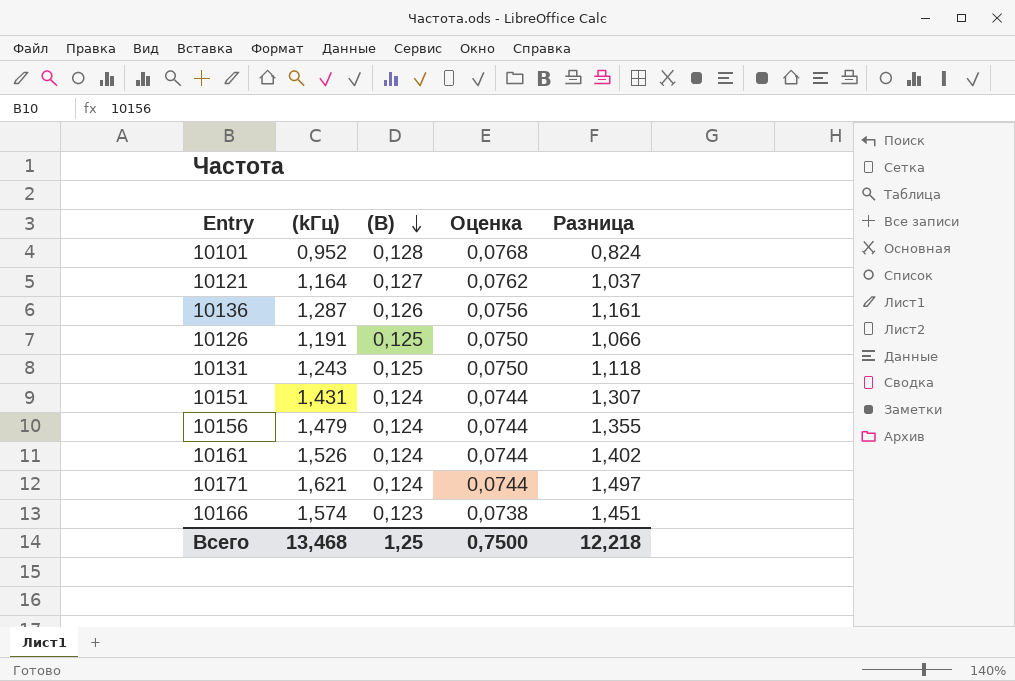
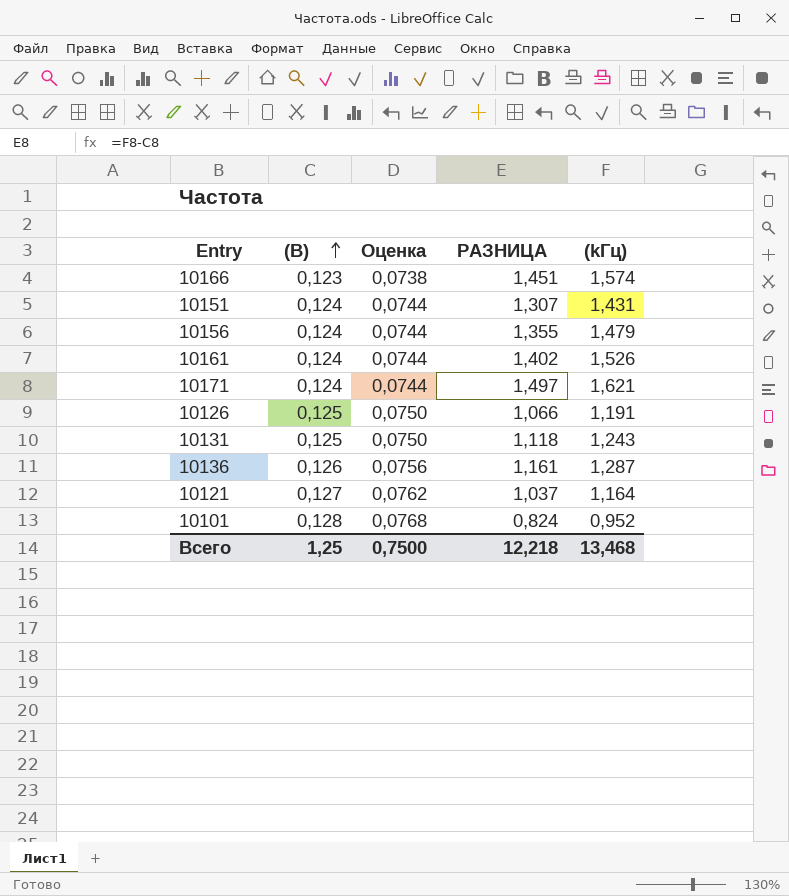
row order: (В) descending -> (В) ascending
column name: Разница -> РАЗНИЦА
column (kГц) | position: 2 -> 5

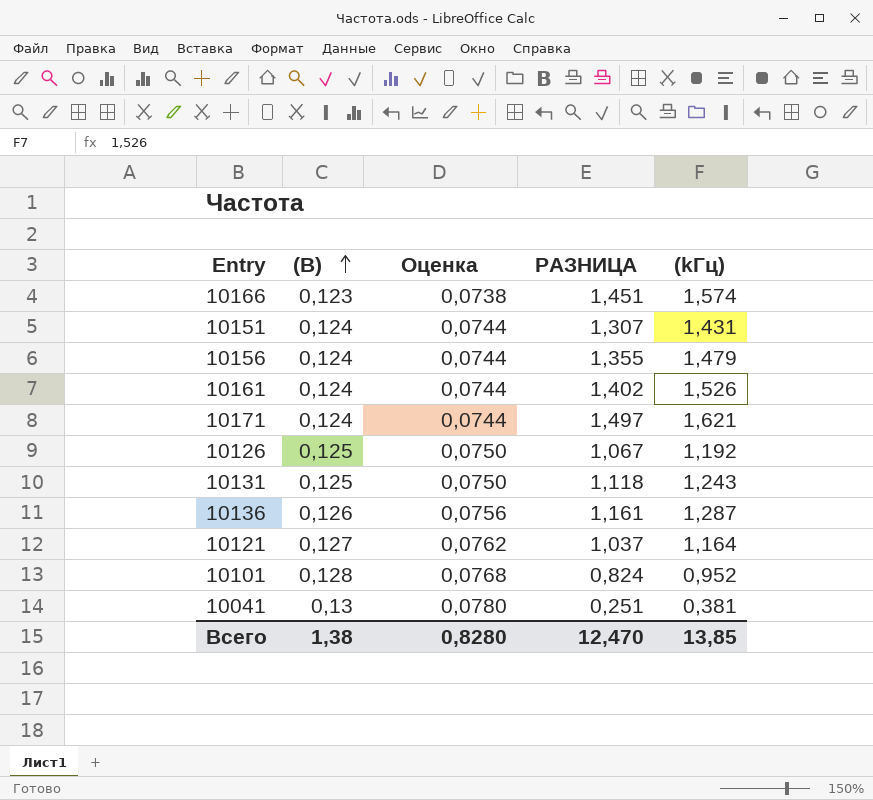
10126 | РАЗНИЦА: 1,066 -> 1,067
10126 | (kГц): 1,191 -> 1,192
row 10041: none -> 0,13 | 0,0780 | 0,251 | 0,381
Всего | (В): 1,25 -> 1,38
Всего | Оценка: 0,7500 -> 0,8280
Всего | РАЗНИЦА: 12,218 -> 12,470
Всего | (kГц): 13,468 -> 13,85

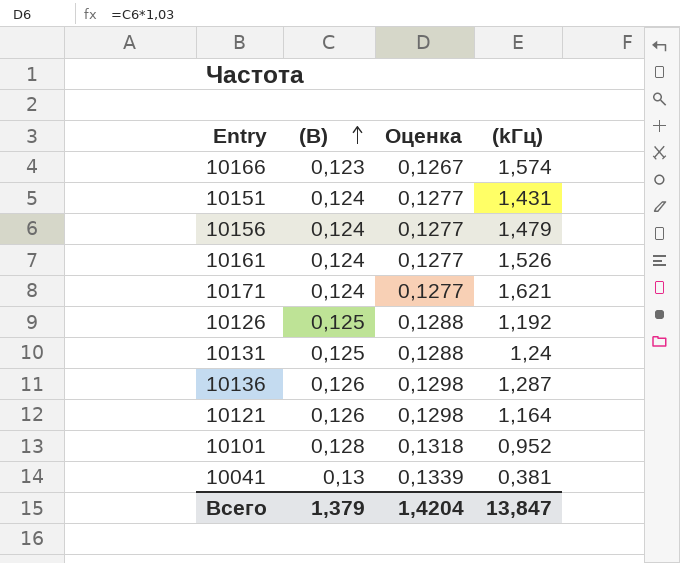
column РАЗНИЦА | formula: [(kГц)] - [(В)] -> none
column Оценка | formula: [(В)] * 0,6 -> [(В)] * 1,03
10131 | (kГц): 1,243 -> 1,24
10121 | (В): 0,127 -> 0,126
Всего | (В): 1,38 -> 1,379
Всего | Оценка: 0,8280 -> 1,4204
Всего | (kГц): 13,85 -> 13,847

